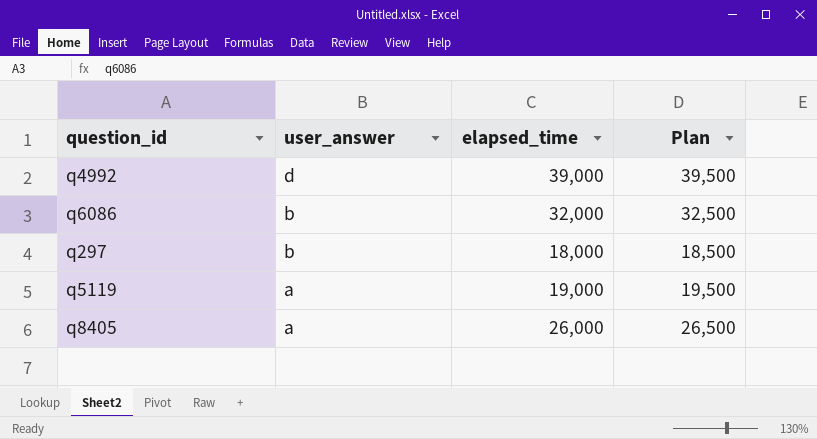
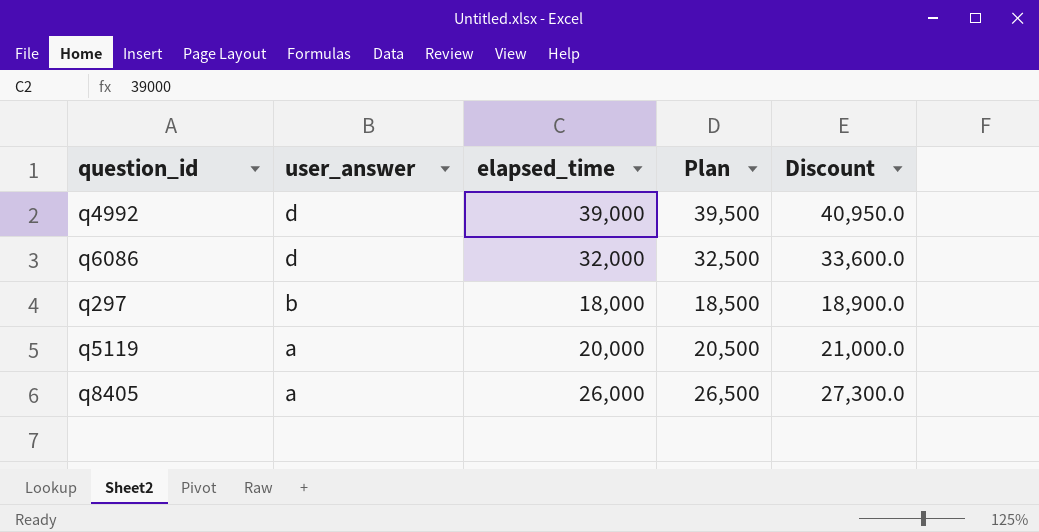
column Discount | formula: none -> [elapsed_time] * 1.05
q6086 | user_answer: b -> d
q5119 | elapsed_time: 19,000 -> 20,000
q5119 | Plan: 19,500 -> 20,500

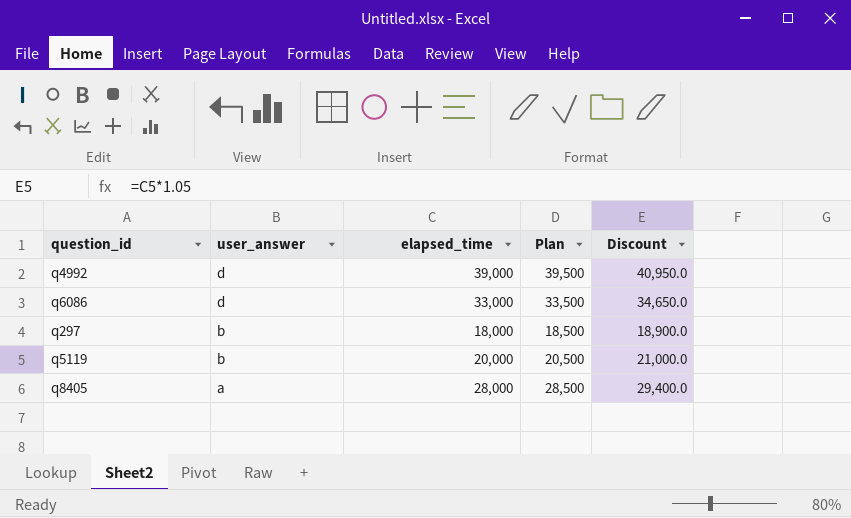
q6086 | elapsed_time: 32,000 -> 33,000
q6086 | Plan: 32,500 -> 33,500
q6086 | Discount: 33,600.0 -> 34,650.0
q5119 | user_answer: a -> b
q8405 | elapsed_time: 26,000 -> 28,000
q8405 | Plan: 26,500 -> 28,500
q8405 | Discount: 27,300.0 -> 29,400.0

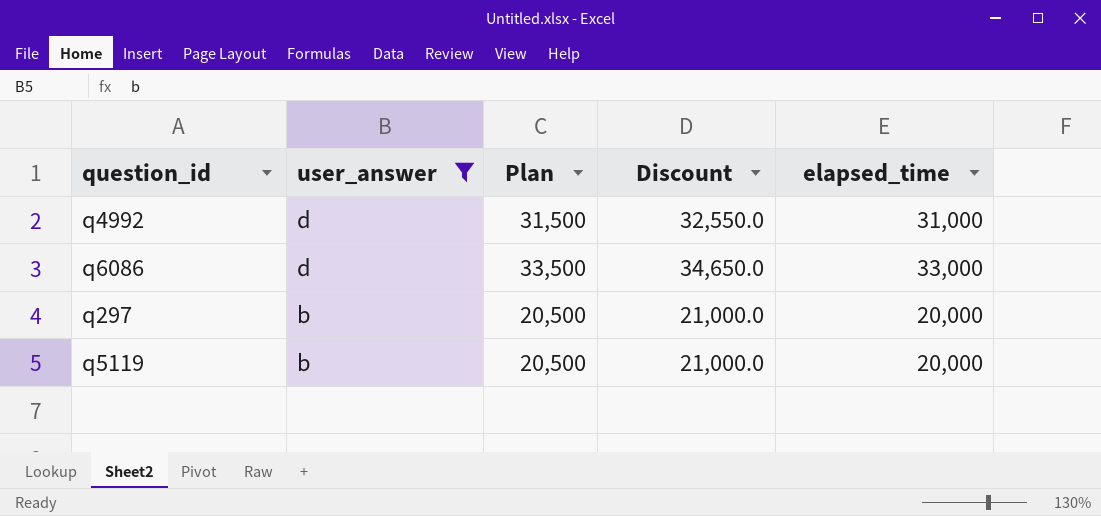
filter: none -> user_answer != a
column elapsed_time | position: 3 -> 5
q4992 | Plan: 39,500 -> 31,500
q4992 | Discount: 40,950.0 -> 32,550.0
q4992 | elapsed_time: 39,000 -> 31,000
q297 | Plan: 18,500 -> 20,500
q297 | Discount: 18,900.0 -> 21,000.0
q297 | elapsed_time: 18,000 -> 20,000

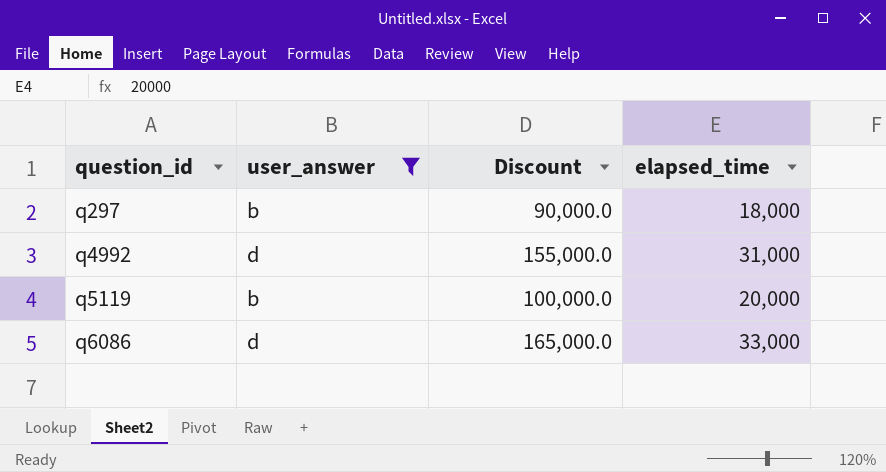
row order: user_answer descending -> question_id ascending
column Plan | formula: [elapsed_time] + 500 -> none
column Discount | formula: [elapsed_time] * 1.05 -> [elapsed_time] * 5
q297 | elapsed_time: 20,000 -> 18,000

